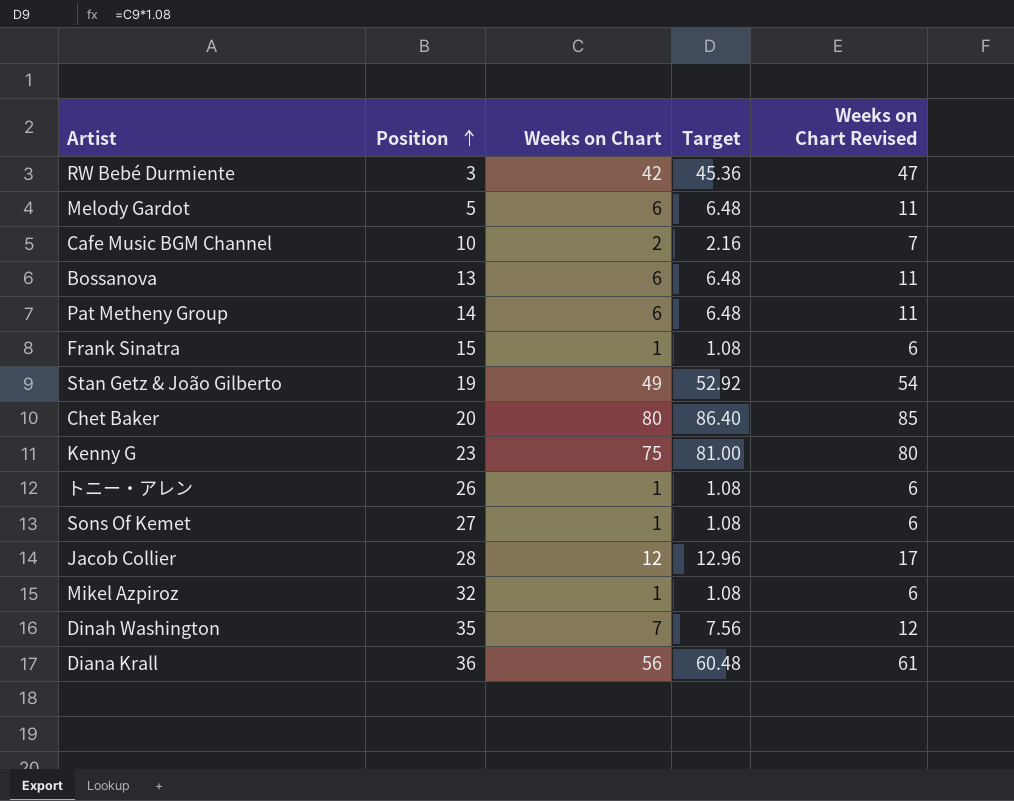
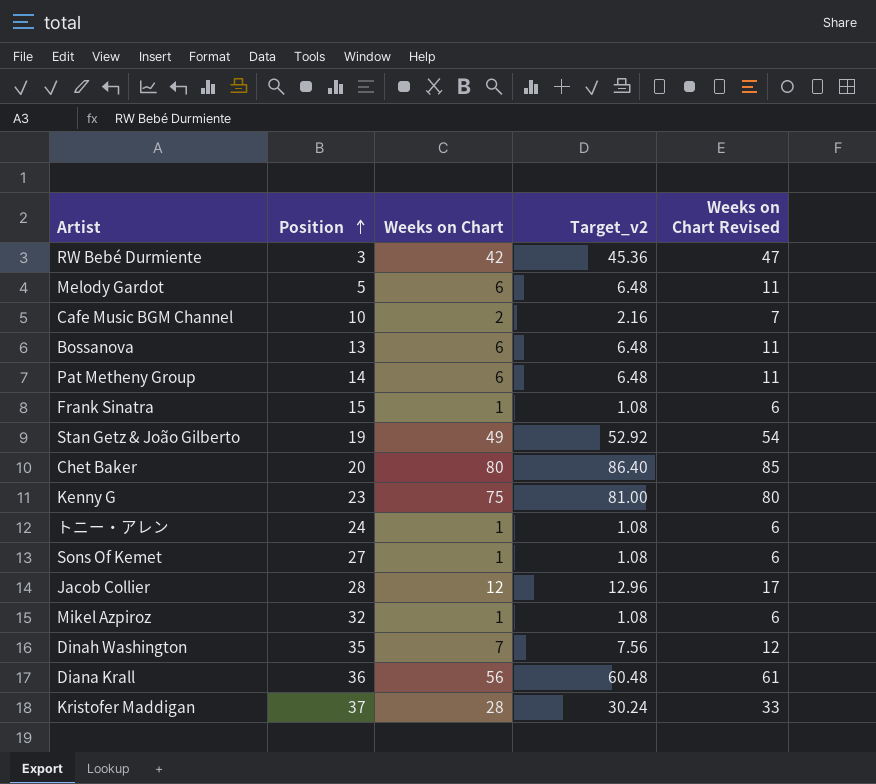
column name: Target -> Target_v2
トニー・アレン | Position: 26 -> 24
row Kristofer Maddigan: none -> 37 | 28 | 30.24 | 33

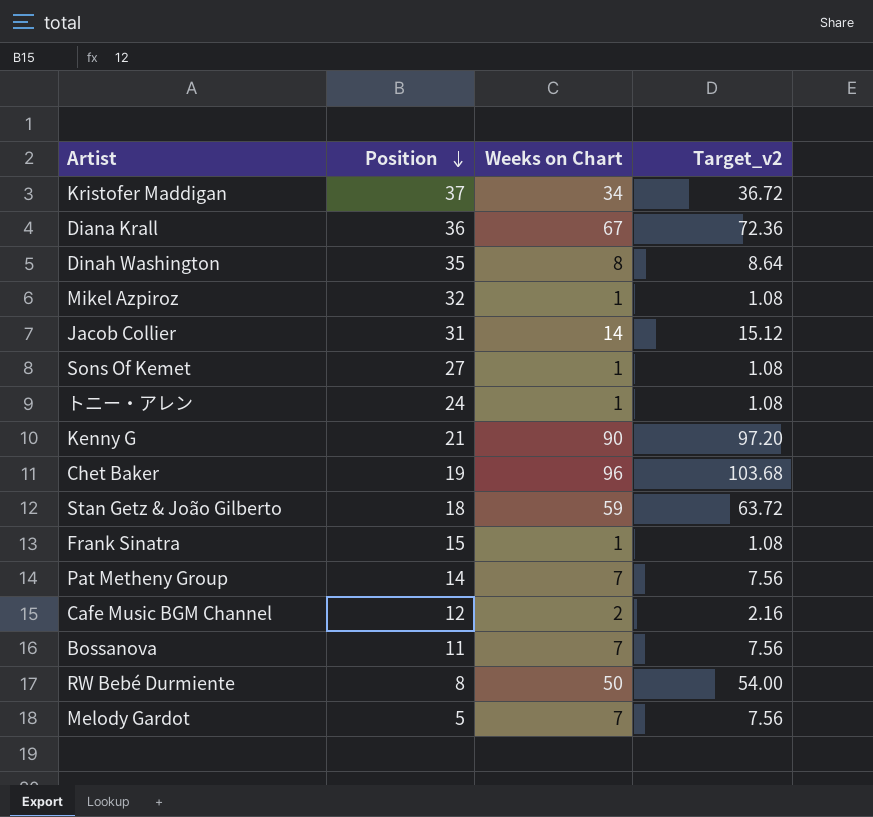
row order: Position ascending -> Position descending
column Weeks on Chart Revised | formula: [Weeks on Chart] + 5 -> none
Kristofer Maddigan | Weeks on Chart: 28 -> 34
Kristofer Maddigan | Target_v2: 30.24 -> 36.72
Diana Krall | Weeks on Chart: 56 -> 67
Diana Krall | Target_v2: 60.48 -> 72.36
Dinah Washington | Weeks on Chart: 7 -> 8
Dinah Washington | Target_v2: 7.56 -> 8.64
Jacob Collier | Position: 28 -> 31
Jacob Collier | Weeks on Chart: 12 -> 14
Jacob Collier | Target_v2: 12.96 -> 15.12
Kenny G | Position: 23 -> 21
Kenny G | Weeks on Chart: 75 -> 90
Kenny G | Target_v2: 81.00 -> 97.20
Chet Baker | Position: 20 -> 19
Chet Baker | Weeks on Chart: 80 -> 96
Chet Baker | Target_v2: 86.40 -> 103.68
Stan Getz & João Gilberto | Position: 19 -> 18
Stan Getz & João Gilberto | Weeks on Chart: 49 -> 59
Stan Getz & João Gilberto | Target_v2: 52.92 -> 63.72
Pat Metheny Group | Weeks on Chart: 6 -> 7
Pat Metheny Group | Target_v2: 6.48 -> 7.56
Cafe Music BGM Channel | Position: 10 -> 12
Bossanova | Position: 13 -> 11
Bossanova | Weeks on Chart: 6 -> 7
Bossanova | Target_v2: 6.48 -> 7.56
RW Bebé Durmiente | Position: 3 -> 8
RW Bebé Durmiente | Weeks on Chart: 42 -> 50
RW Bebé Durmiente | Target_v2: 45.36 -> 54.00
Melody Gardot | Weeks on Chart: 6 -> 7
Melody Gardot | Target_v2: 6.48 -> 7.56

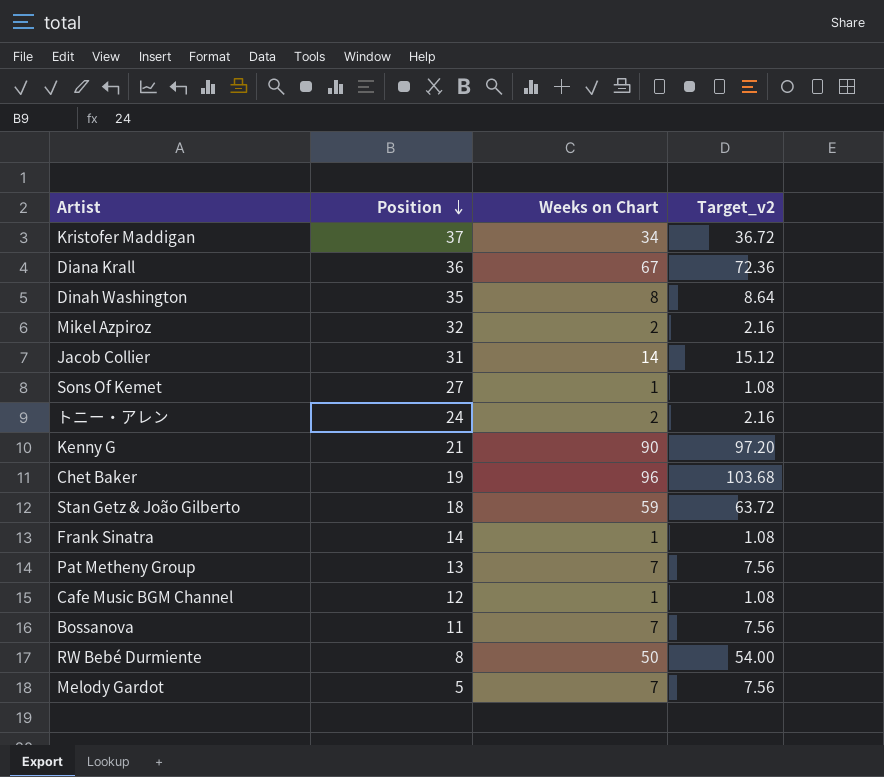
Mikel Azpiroz | Weeks on Chart: 1 -> 2
Mikel Azpiroz | Target_v2: 1.08 -> 2.16
トニー・アレン | Weeks on Chart: 1 -> 2
トニー・アレン | Target_v2: 1.08 -> 2.16
Frank Sinatra | Position: 15 -> 14
Pat Metheny Group | Position: 14 -> 13
Cafe Music BGM Channel | Weeks on Chart: 2 -> 1
Cafe Music BGM Channel | Target_v2: 2.16 -> 1.08

